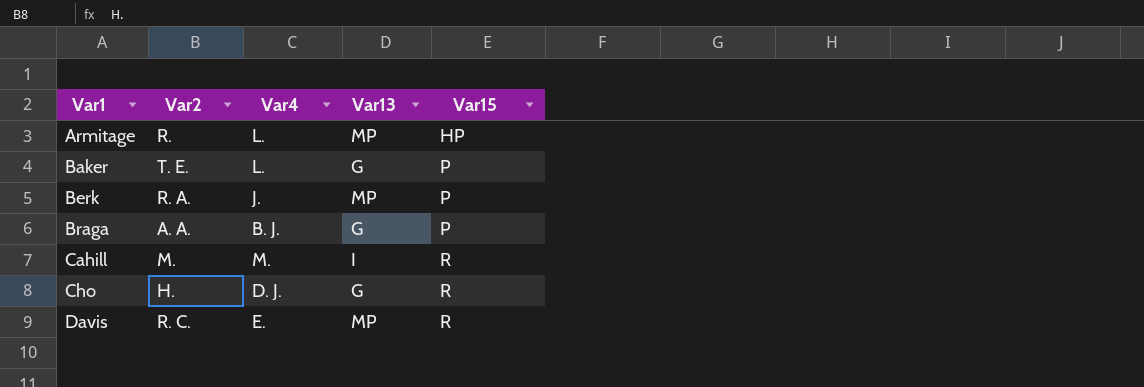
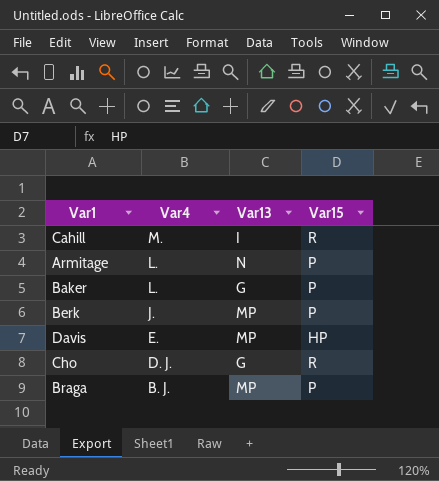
row order: Var1 ascending -> Var4 descending
column Var2 | position: 2 -> none
Armitage | Var13: MP -> N
Armitage | Var15: HP -> P
Davis | Var15: R -> HP
Braga | Var13: G -> MP

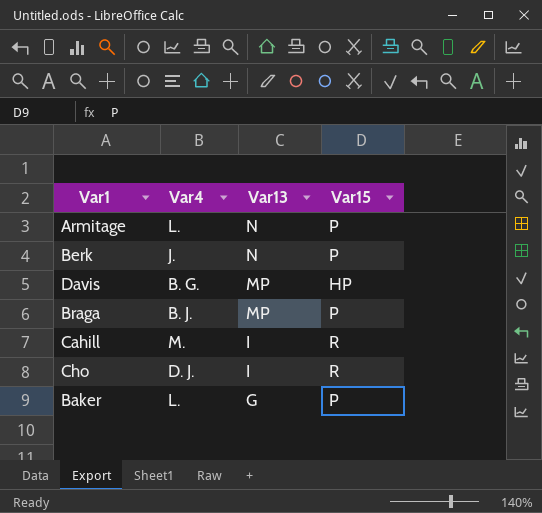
row order: Var4 descending -> Var13 descending
Berk | Var13: MP -> N
Davis | Var4: E. -> B. G.
Cho | Var13: G -> I

